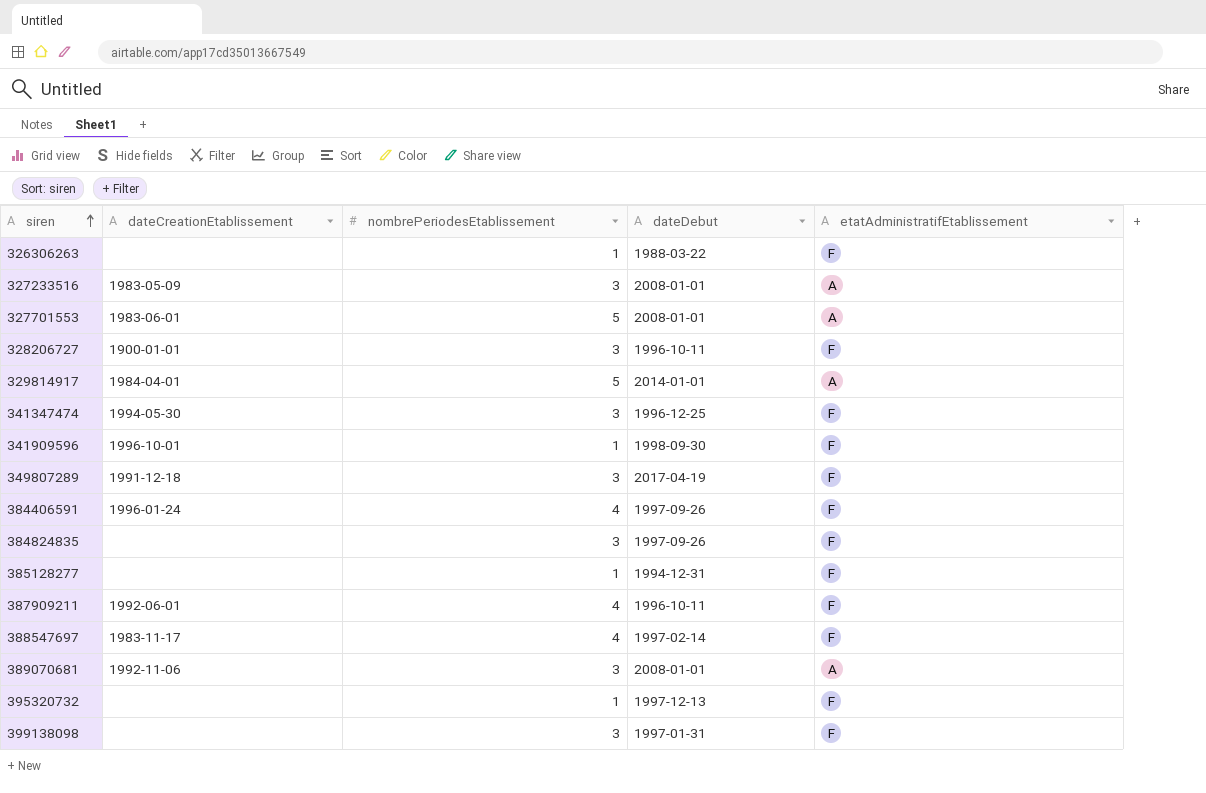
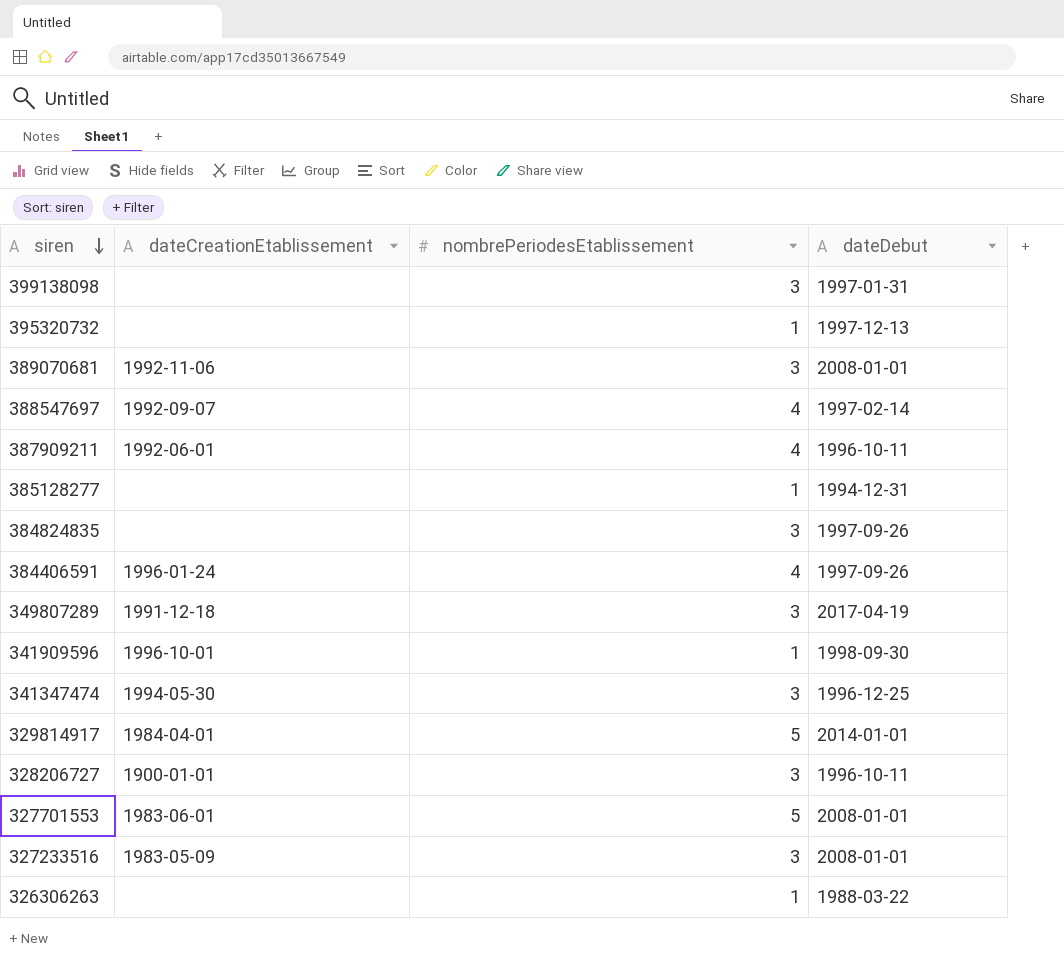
row order: siren ascending -> siren descending
column etatAdministratifEtablissement | position: 5 -> none
388547697 | dateCreationEtablissement: 1983-11-17 -> 1992-09-07

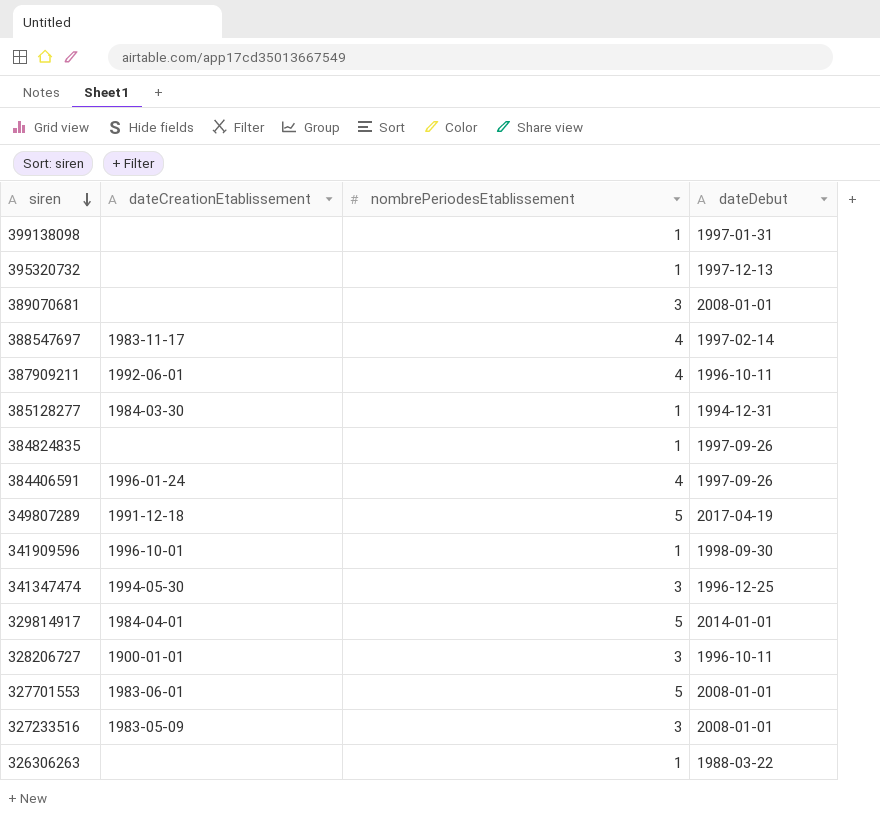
399138098 | nombrePeriodesEtablissement: 3 -> 1
389070681 | dateCreationEtablissement: 1992-11-06 -> none
388547697 | dateCreationEtablissement: 1992-09-07 -> 1983-11-17
385128277 | dateCreationEtablissement: none -> 1984-03-30
384824835 | nombrePeriodesEtablissement: 3 -> 1
349807289 | nombrePeriodesEtablissement: 3 -> 5

